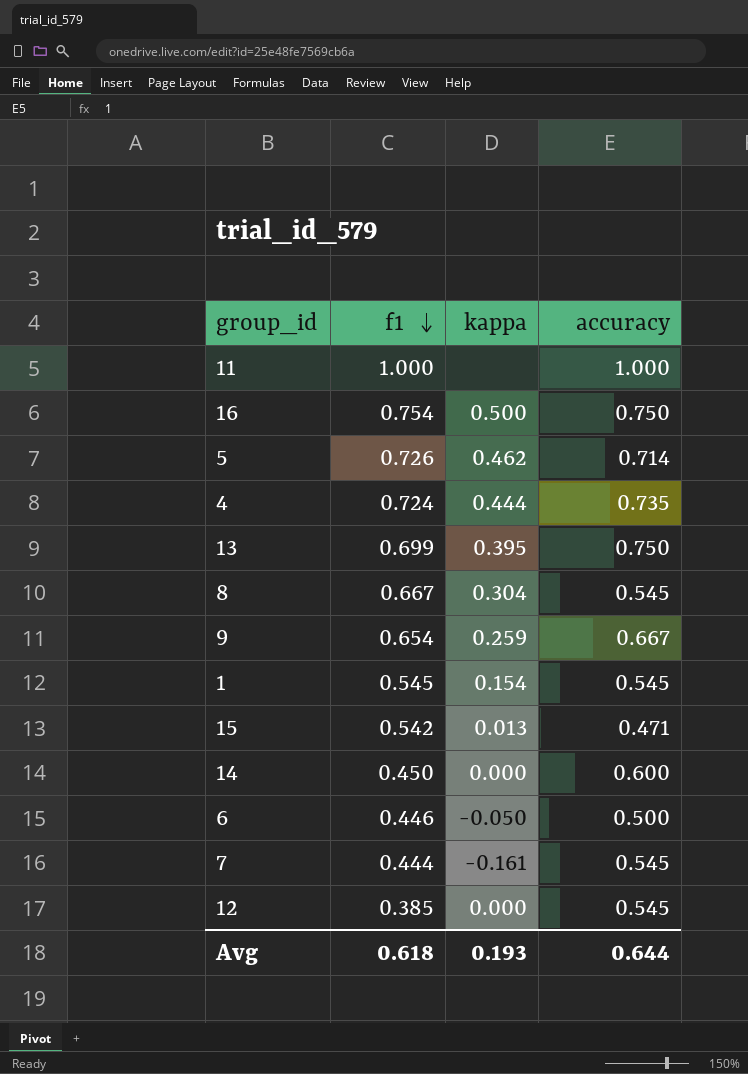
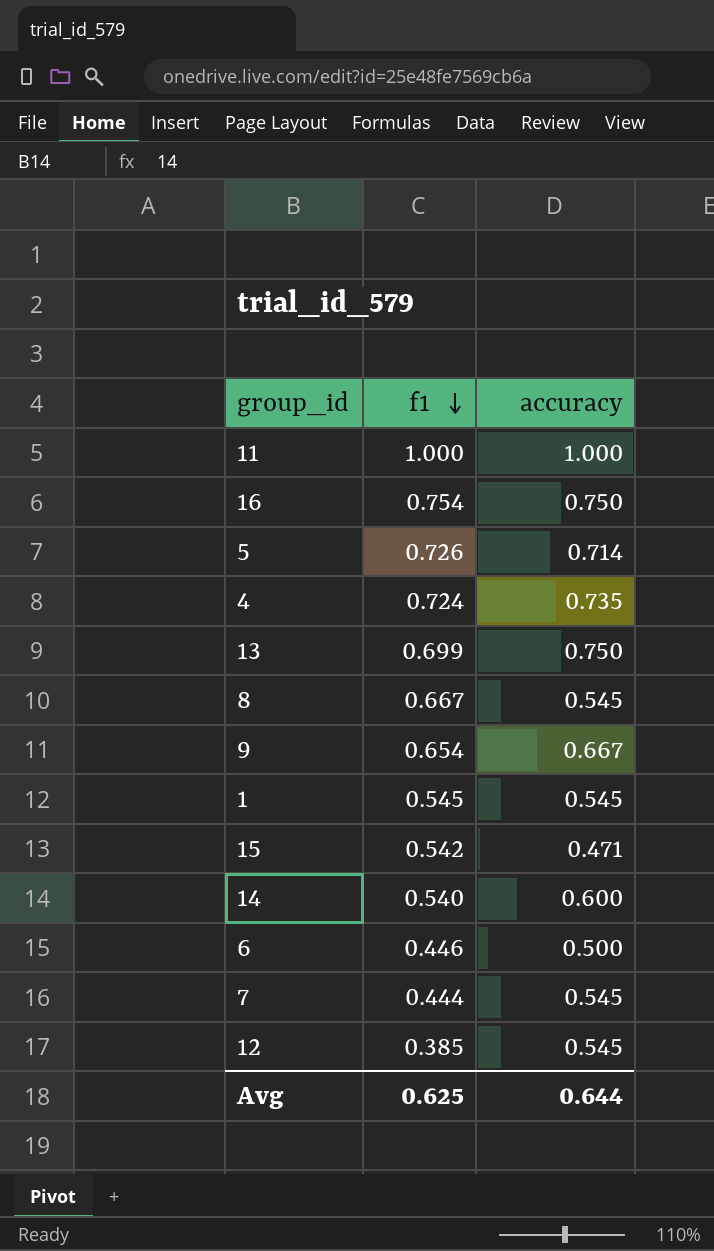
column kappa | position: 3 -> none
14 | f1: 0.450 -> 0.540
Avg | f1: 0.618 -> 0.625

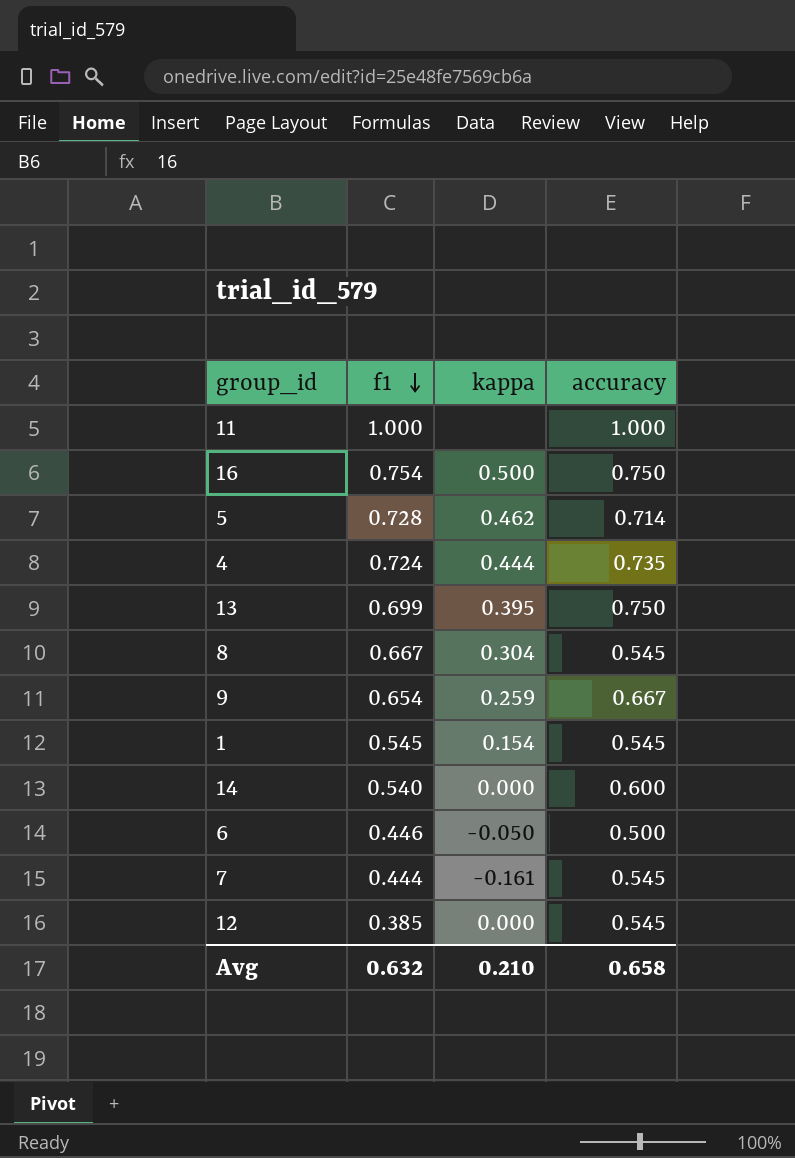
column kappa | position: none -> 3
row 15: 0.542 | 0.471 -> none
5 | f1: 0.726 -> 0.728
Avg | f1: 0.625 -> 0.632
Avg | accuracy: 0.644 -> 0.658

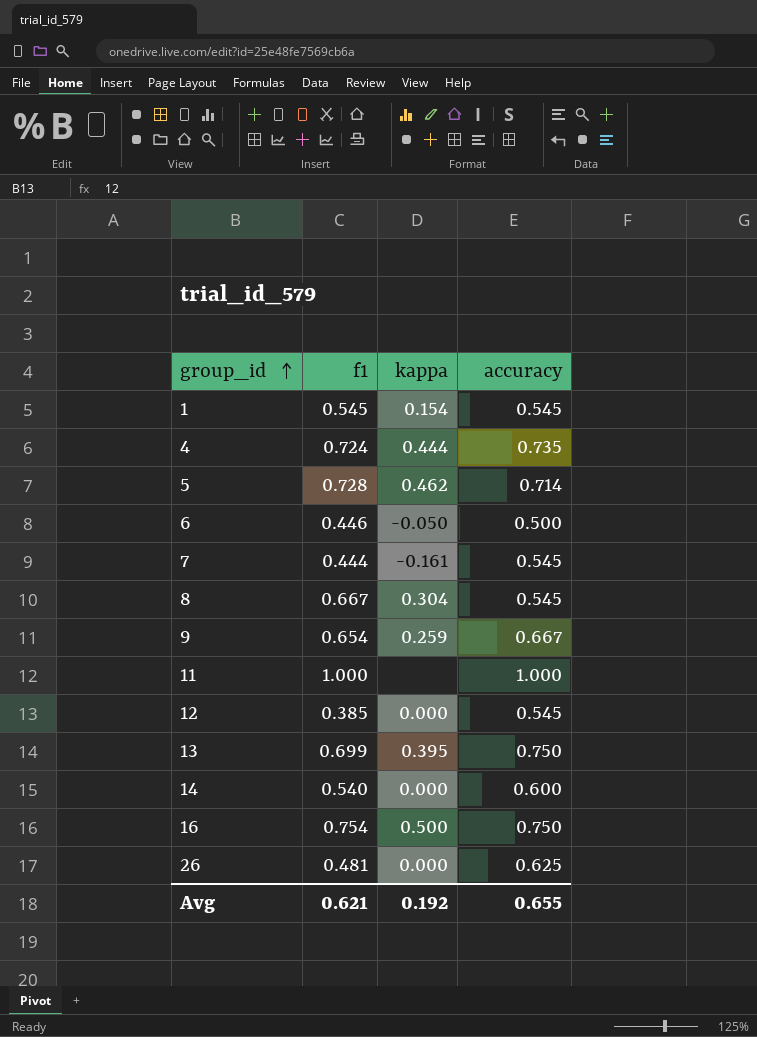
row order: f1 descending -> group_id ascending
row 26: none -> 0.481 | 0.000 | 0.625
Avg | f1: 0.632 -> 0.621
Avg | kappa: 0.210 -> 0.192
Avg | accuracy: 0.658 -> 0.655

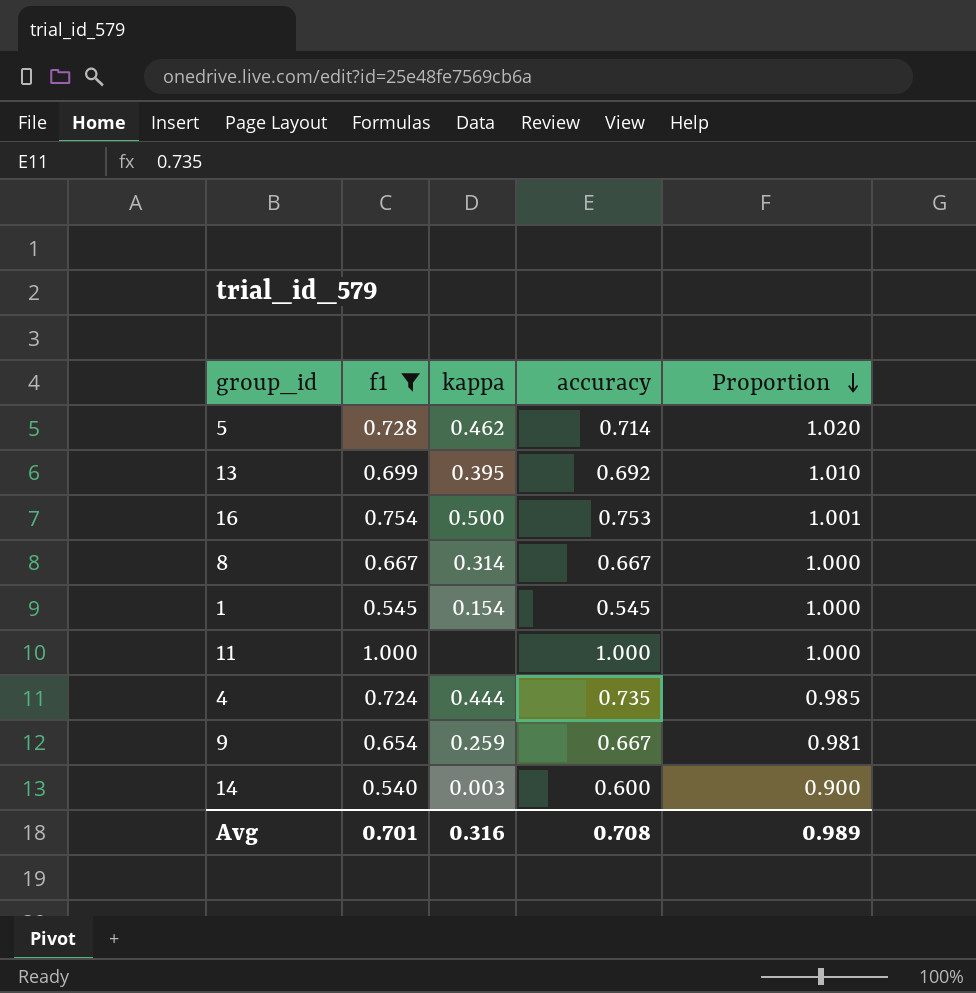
filter: none -> f1 >= 0.540
row order: group_id ascending -> Proportion descending
column Proportion | formula: none -> [f1] / [accuracy]
13 | accuracy: 0.750 -> 0.692
16 | accuracy: 0.750 -> 0.753
8 | kappa: 0.304 -> 0.314
8 | accuracy: 0.545 -> 0.667
14 | kappa: 0.000 -> 0.003
Avg | f1: 0.621 -> 0.701
Avg | kappa: 0.192 -> 0.316
Avg | accuracy: 0.655 -> 0.708

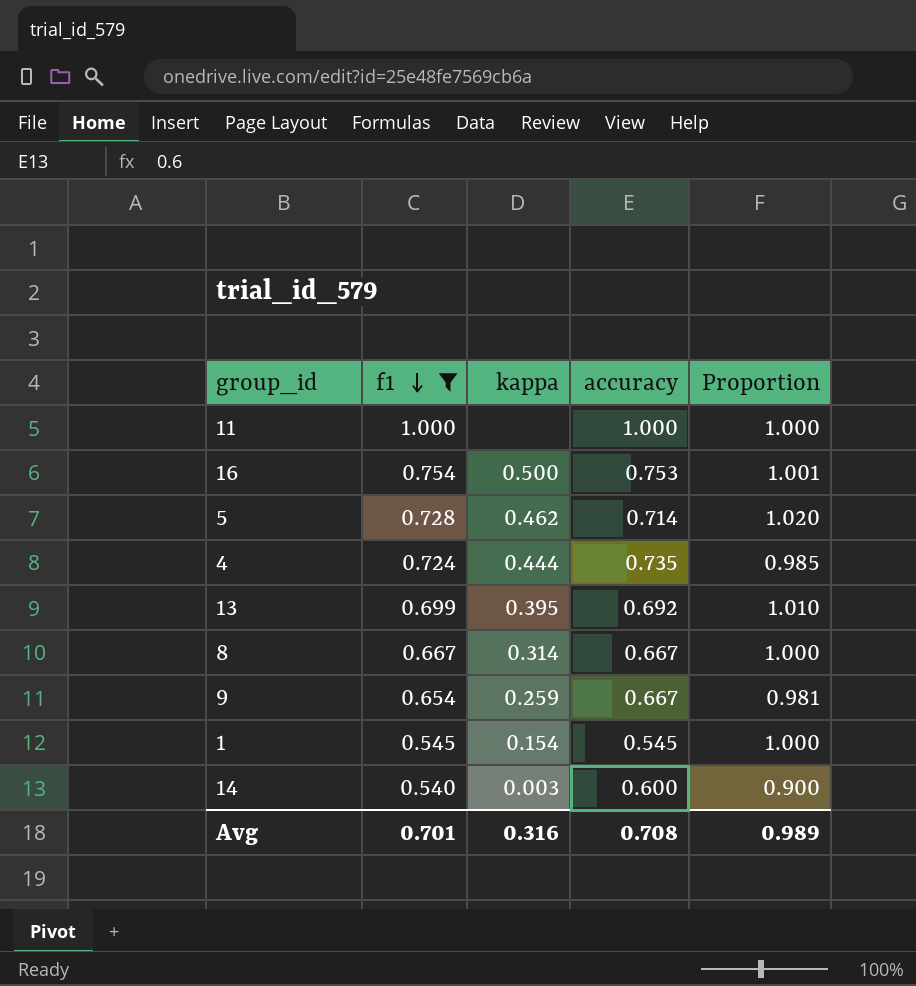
row order: Proportion descending -> f1 descending

